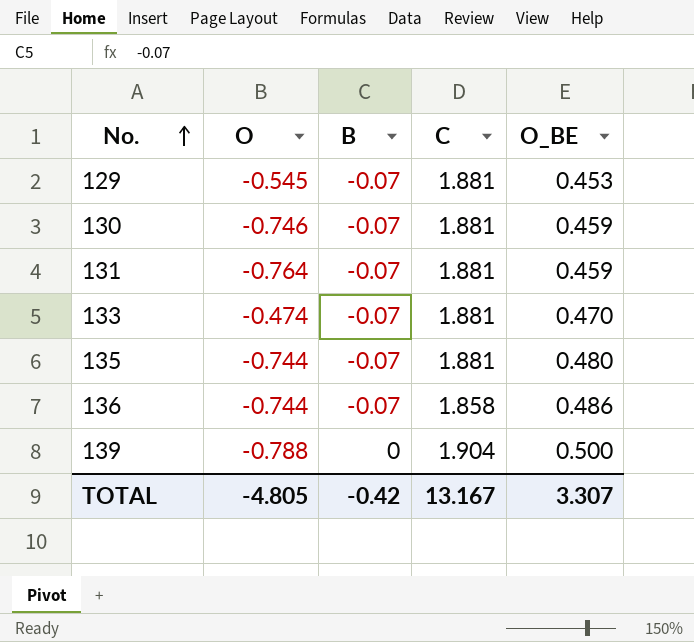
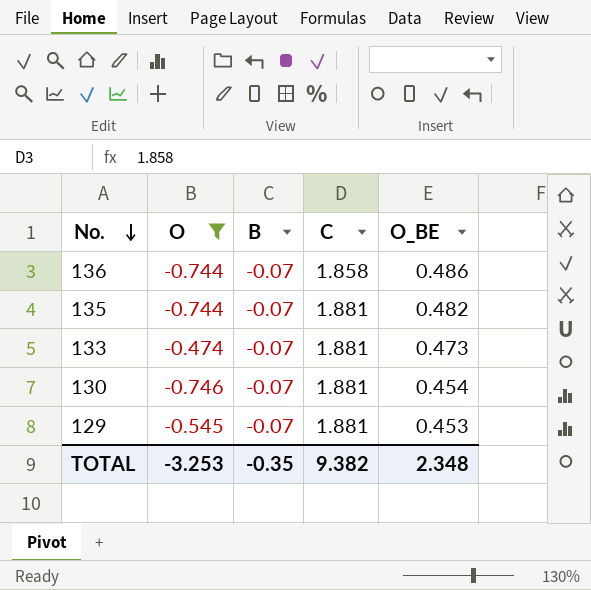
filter: none -> O >= -0.746
row order: No. ascending -> No. descending
135 | O_BE: 0.480 -> 0.482
133 | O_BE: 0.470 -> 0.473
130 | O_BE: 0.459 -> 0.454
TOTAL | O: -4.805 -> -3.253
TOTAL | B: -0.42 -> -0.35
TOTAL | C: 13.167 -> 9.382
TOTAL | O_BE: 3.307 -> 2.348

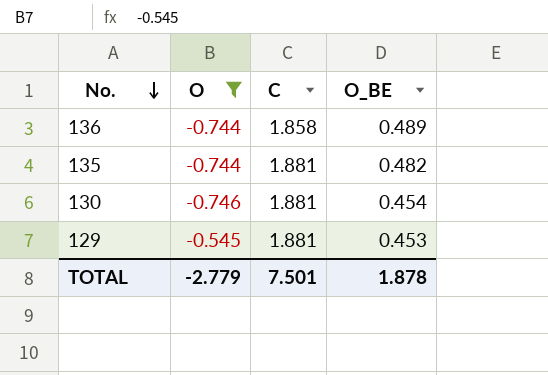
column B | position: 3 -> none
row 133: -0.474 | -0.07 | 1.881 | 0.473 -> none
136 | O_BE: 0.486 -> 0.489
TOTAL | O: -3.253 -> -2.779
TOTAL | C: 9.382 -> 7.501
TOTAL | O_BE: 2.348 -> 1.878

